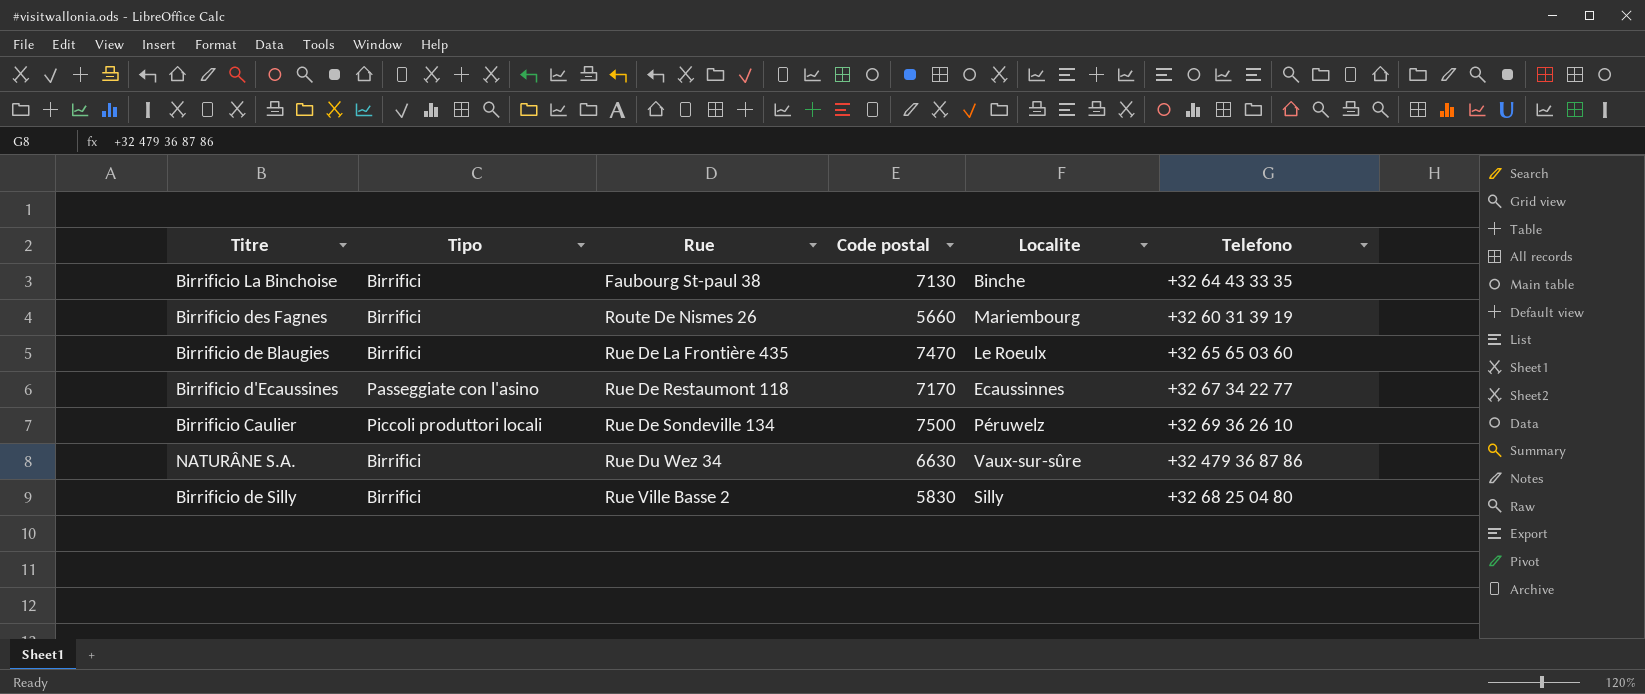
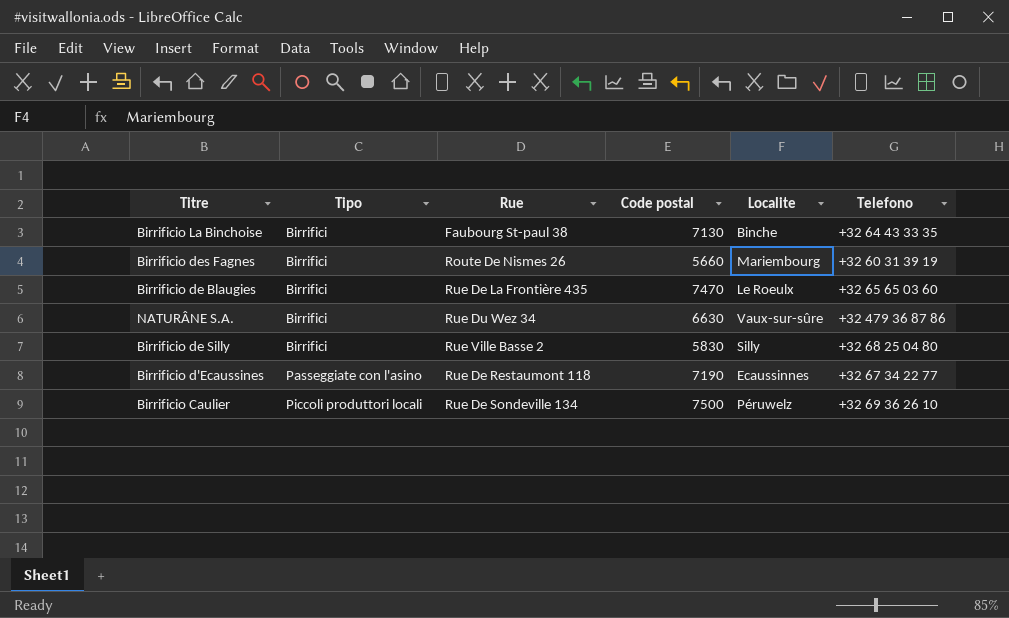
row order: Rue ascending -> Tipo ascending
Birrificio d'Ecaussines | Code postal: 7170 -> 7190

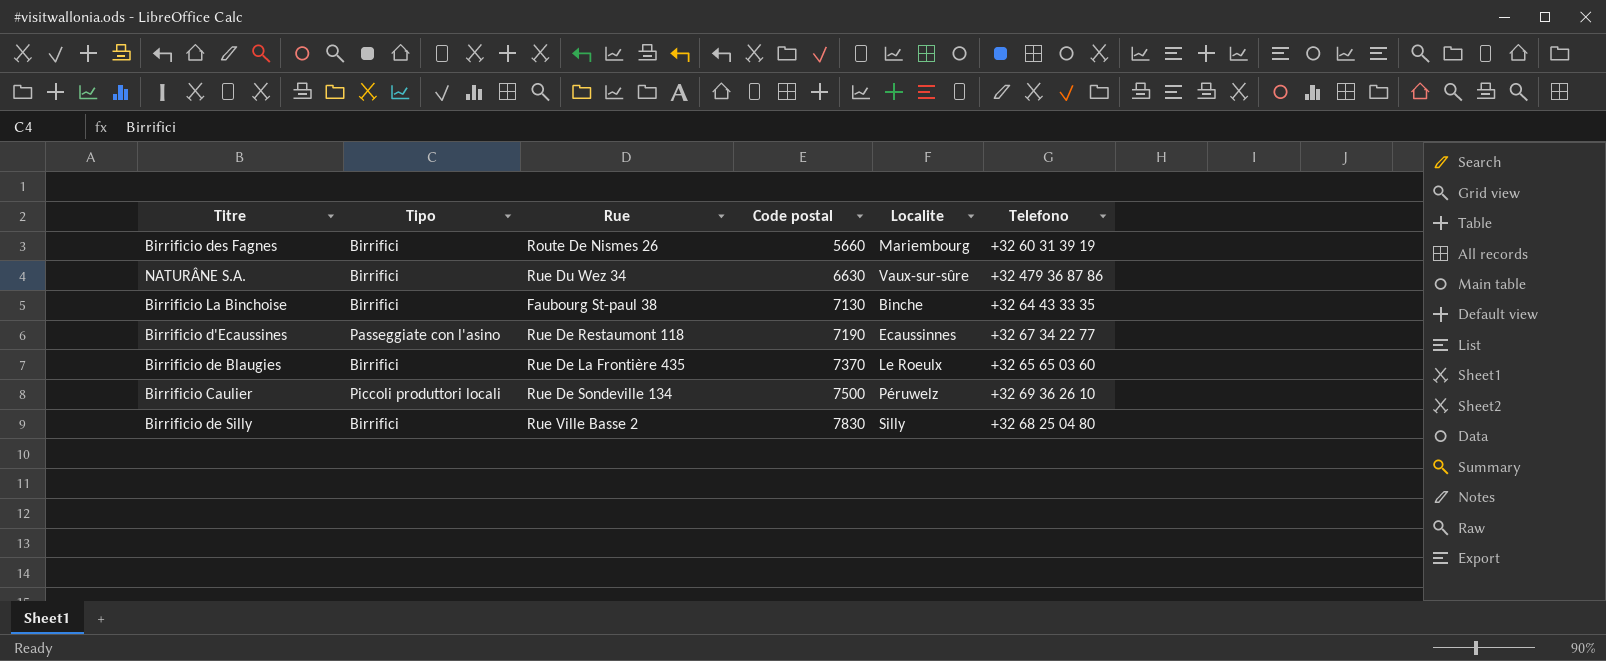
row order: Tipo ascending -> Code postal ascending
Birrificio de Blaugies | Code postal: 7470 -> 7370
Birrificio de Silly | Code postal: 5830 -> 7830

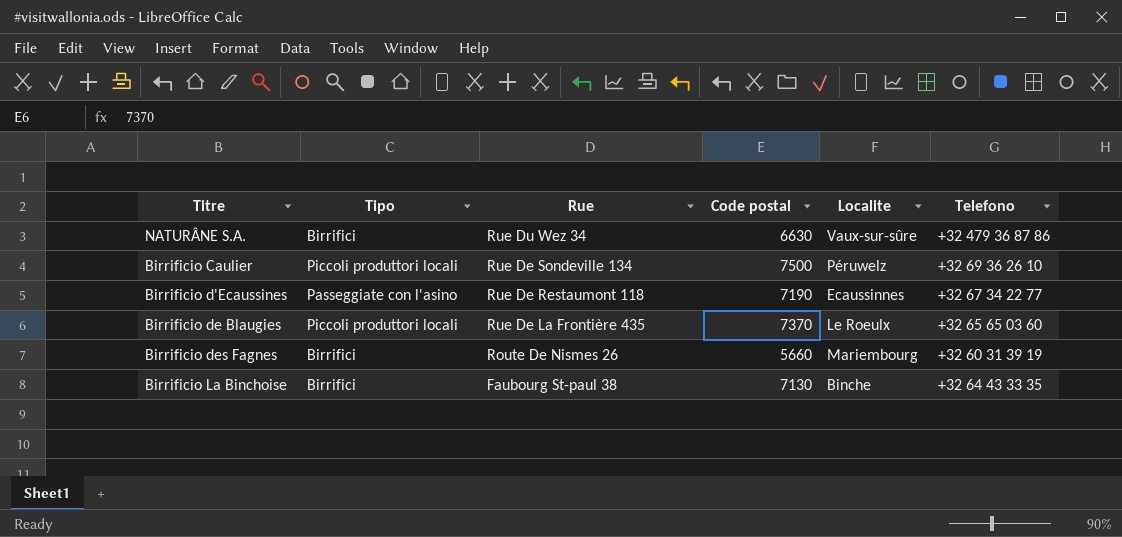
row order: Code postal ascending -> Rue descending
row Birrificio de Silly: Birrifici | Rue Ville Basse 2 | 7830 | Silly | +32 68 25 04 80 -> none
Birrificio de Blaugies | Tipo: Birrifici -> Piccoli produttori locali

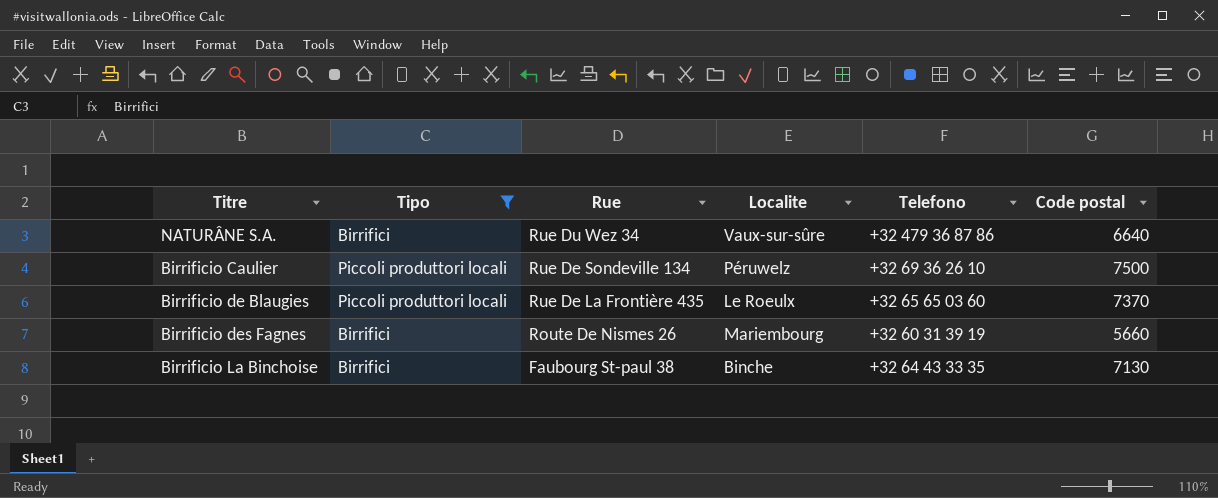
filter: none -> Tipo != Passeggiate con l'asino
column Code postal | position: 4 -> 6
NATURÂNE S.A. | Code postal: 6630 -> 6640

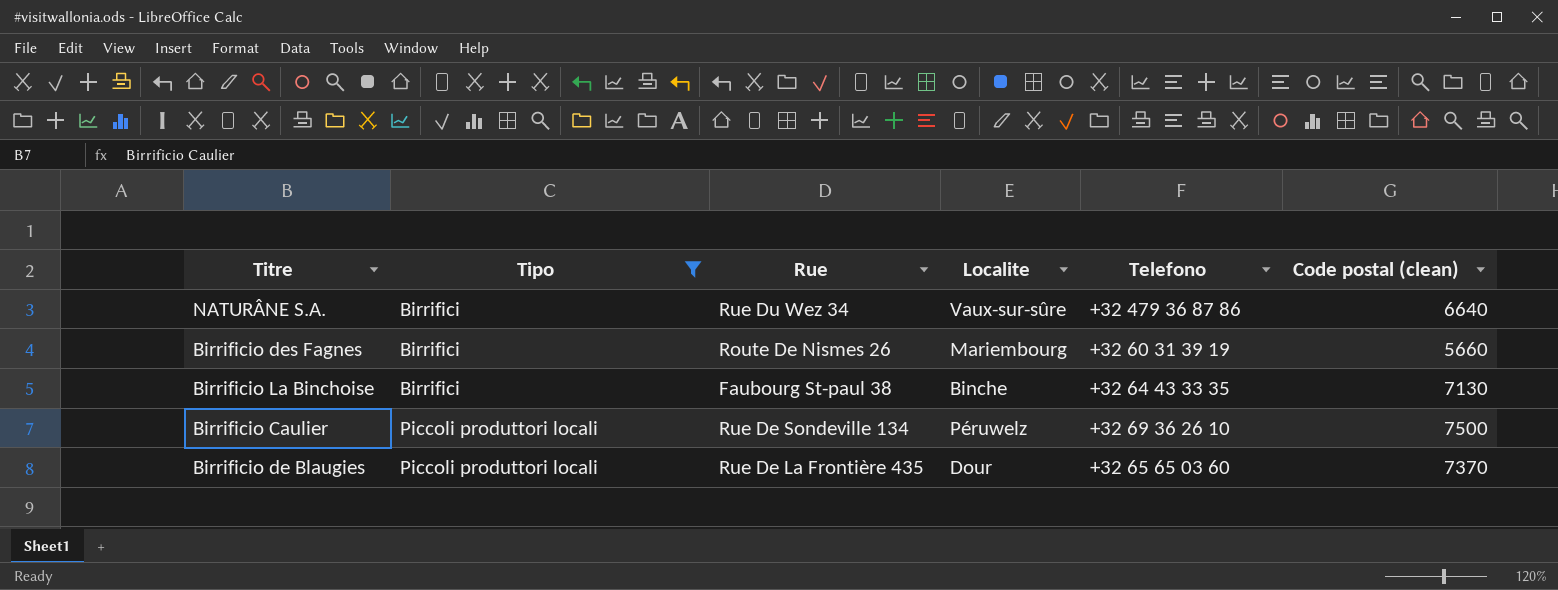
row order: Rue descending -> Tipo ascending
column name: Code postal -> Code postal (clean)
Birrificio de Blaugies | Localite: Le Roeulx -> Dour

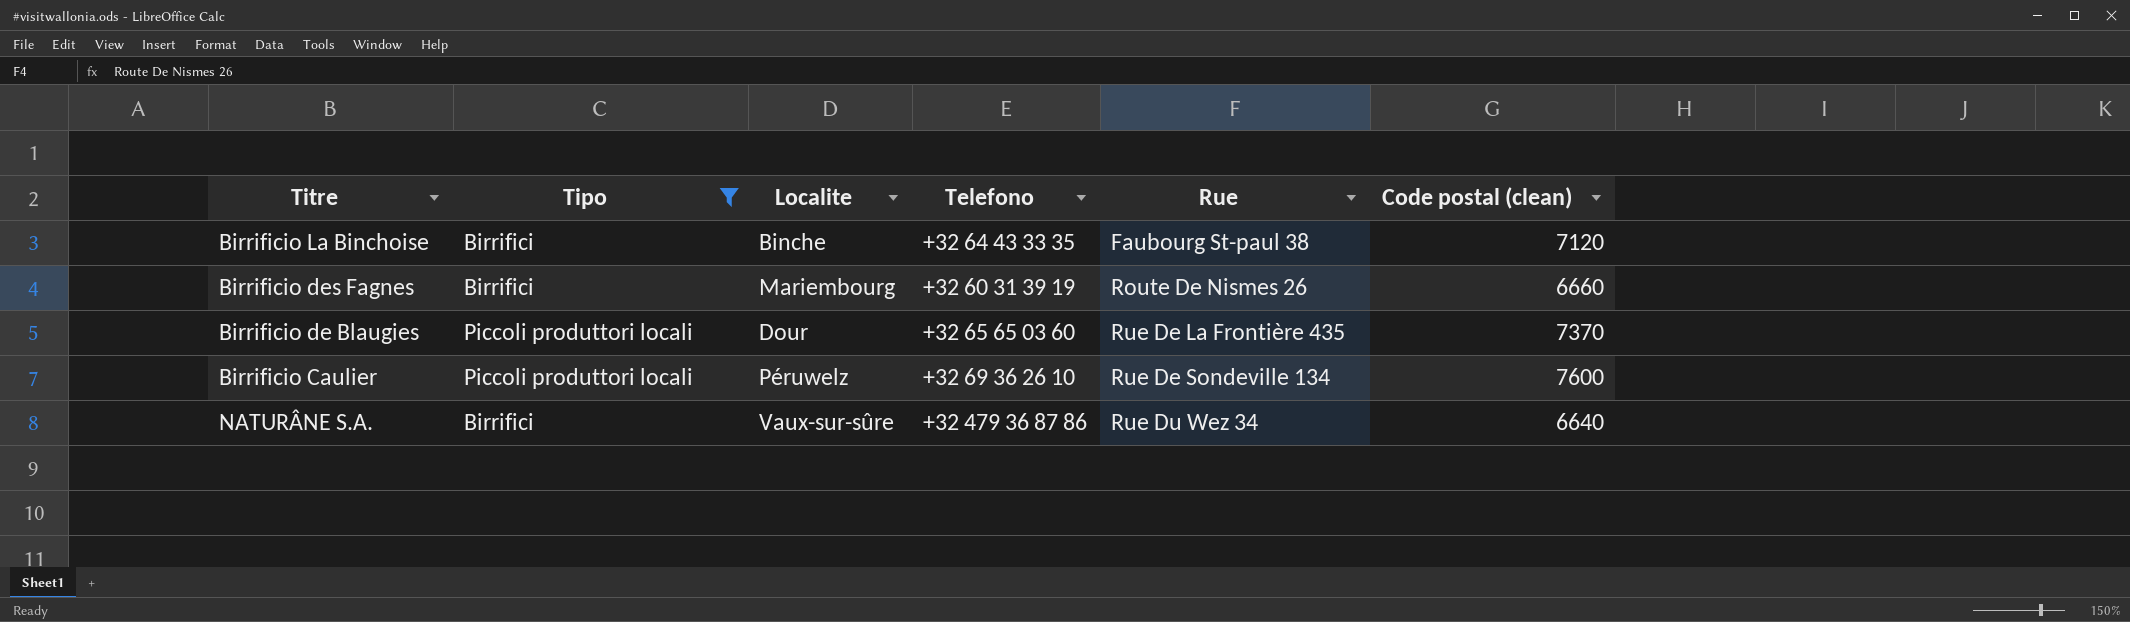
row order: Tipo ascending -> Rue ascending
column Rue | position: 3 -> 5
Birrificio La Binchoise | Code postal (clean): 7130 -> 7120
Birrificio des Fagnes | Code postal (clean): 5660 -> 6660
Birrificio Caulier | Code postal (clean): 7500 -> 7600

